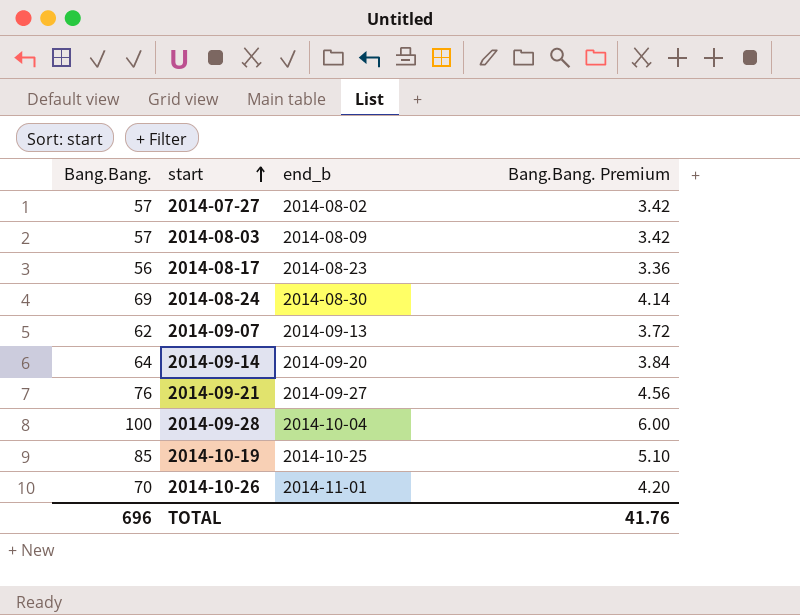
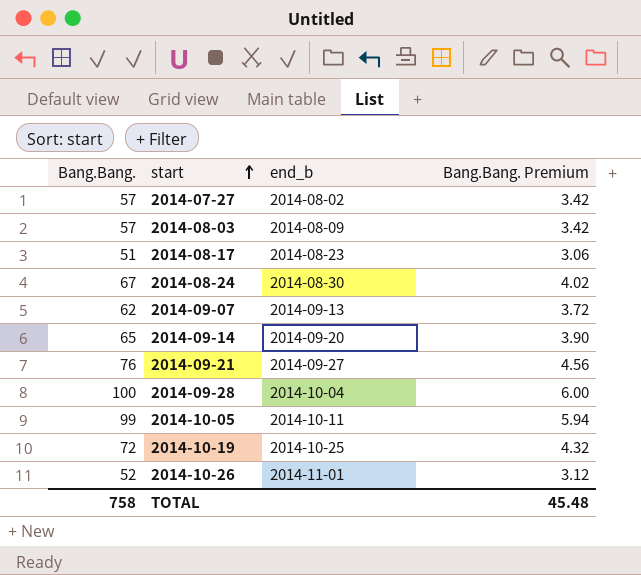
2014-08-17 | Bang.Bang.: 56 -> 51
2014-08-17 | Bang.Bang. Premium: 3.36 -> 3.06
2014-08-24 | Bang.Bang.: 69 -> 67
2014-08-24 | Bang.Bang. Premium: 4.14 -> 4.02
2014-09-14 | Bang.Bang.: 64 -> 65
2014-09-14 | Bang.Bang. Premium: 3.84 -> 3.90
row 2014-10-05: none -> 99 | 2014-10-11 | 5.94
2014-10-19 | Bang.Bang.: 85 -> 72
2014-10-19 | Bang.Bang. Premium: 5.10 -> 4.32
2014-10-26 | Bang.Bang.: 70 -> 52
2014-10-26 | Bang.Bang. Premium: 4.20 -> 3.12
TOTAL | Bang.Bang.: 696 -> 758
TOTAL | Bang.Bang. Premium: 41.76 -> 45.48

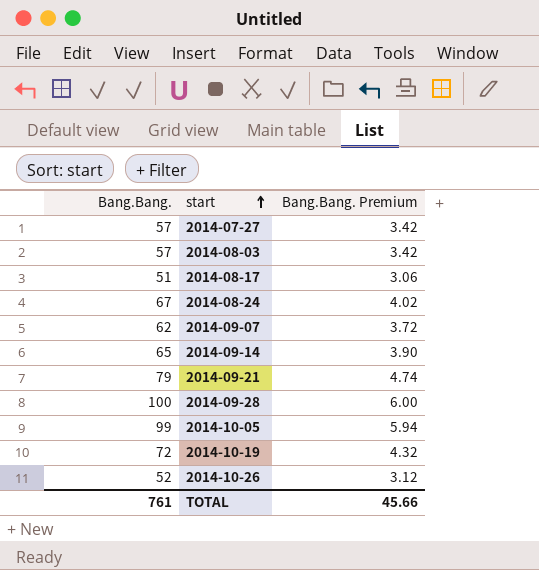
column end_b | position: 3 -> none
2014-09-21 | Bang.Bang.: 76 -> 79
2014-09-21 | Bang.Bang. Premium: 4.56 -> 4.74
TOTAL | Bang.Bang.: 758 -> 761
TOTAL | Bang.Bang. Premium: 45.48 -> 45.66

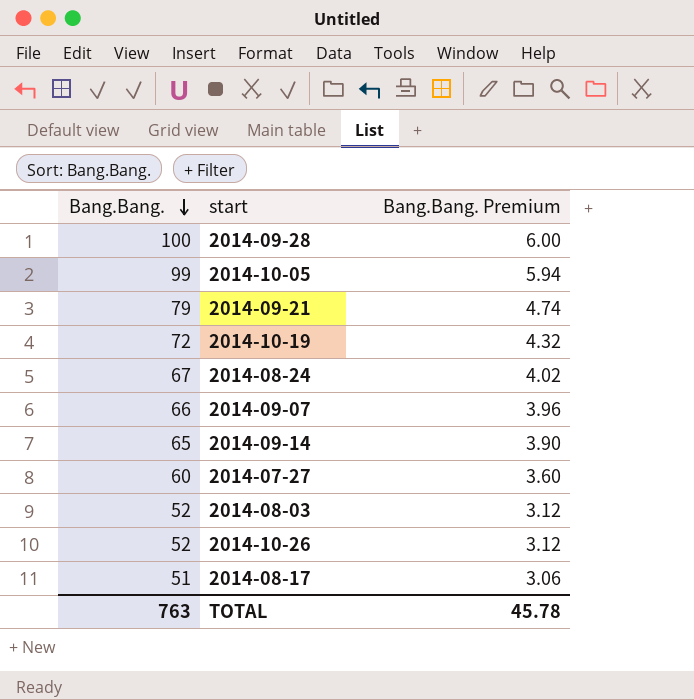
row order: start ascending -> Bang.Bang. descending
2014-09-07 | Bang.Bang.: 62 -> 66
2014-09-07 | Bang.Bang. Premium: 3.72 -> 3.96
2014-07-27 | Bang.Bang.: 57 -> 60
2014-07-27 | Bang.Bang. Premium: 3.42 -> 3.60
2014-08-03 | Bang.Bang.: 57 -> 52
2014-08-03 | Bang.Bang. Premium: 3.42 -> 3.12
TOTAL | Bang.Bang.: 761 -> 763
TOTAL | Bang.Bang. Premium: 45.66 -> 45.78

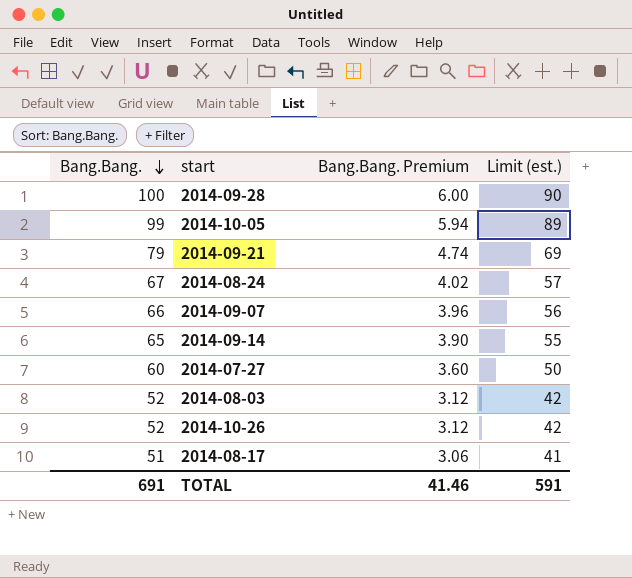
column Limit (est.) | formula: none -> [Bang.Bang.] - 10
row 2014-10-19: 72 | 4.32 -> none
TOTAL | Bang.Bang.: 763 -> 691
TOTAL | Bang.Bang. Premium: 45.78 -> 41.46

